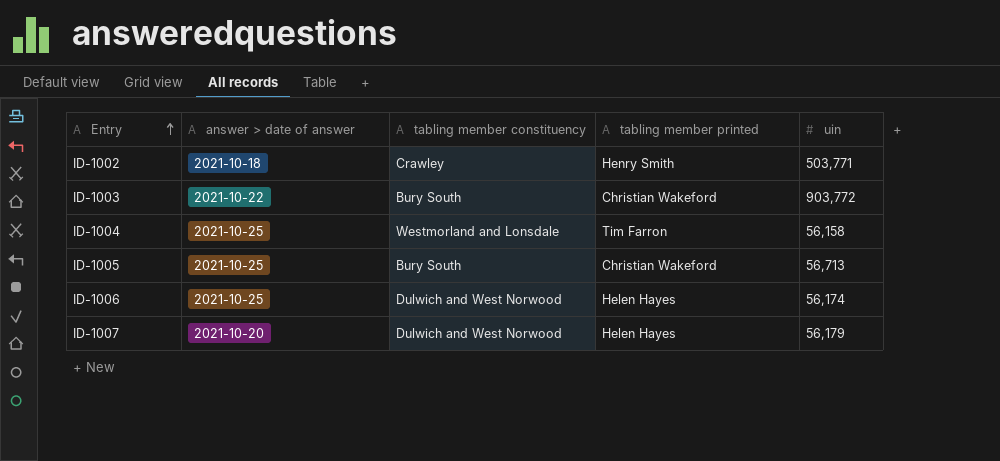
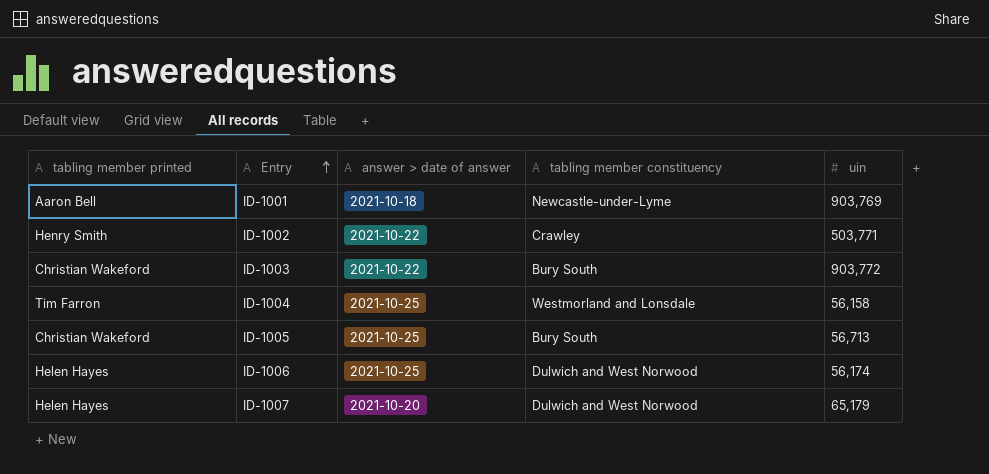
column tabling member printed | position: 4 -> 1
row ID-1001: none -> Aaron Bell | 2021-10-18 | Newcastle-under-Lyme | 903,769
ID-1002 | answer > date of answer: 2021-10-18 -> 2021-10-22
ID-1007 | uin: 56,179 -> 65,179

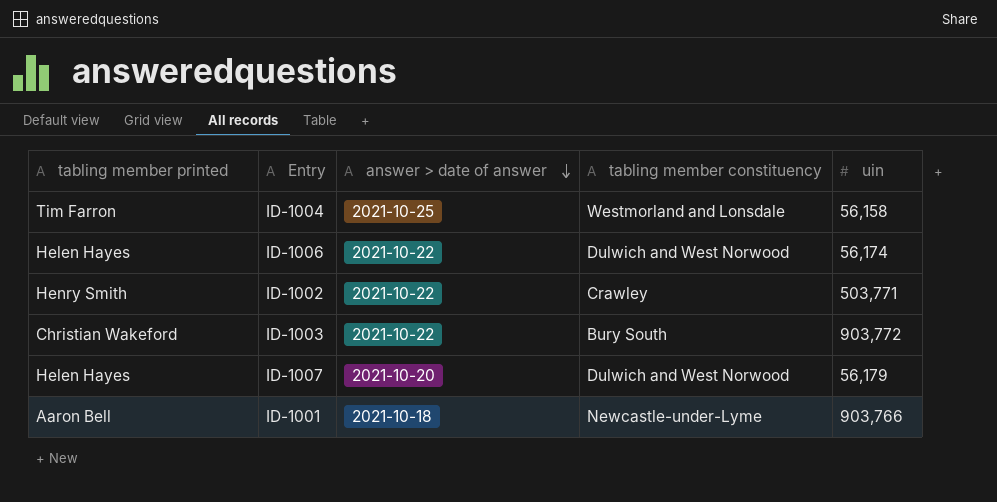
row order: Entry ascending -> answer > date of answer descending
row ID-1005: Christian Wakeford | 2021-10-25 | Bury South | 56,713 -> none
ID-1006 | answer > date of answer: 2021-10-25 -> 2021-10-22
ID-1007 | uin: 65,179 -> 56,179
ID-1001 | uin: 903,769 -> 903,766

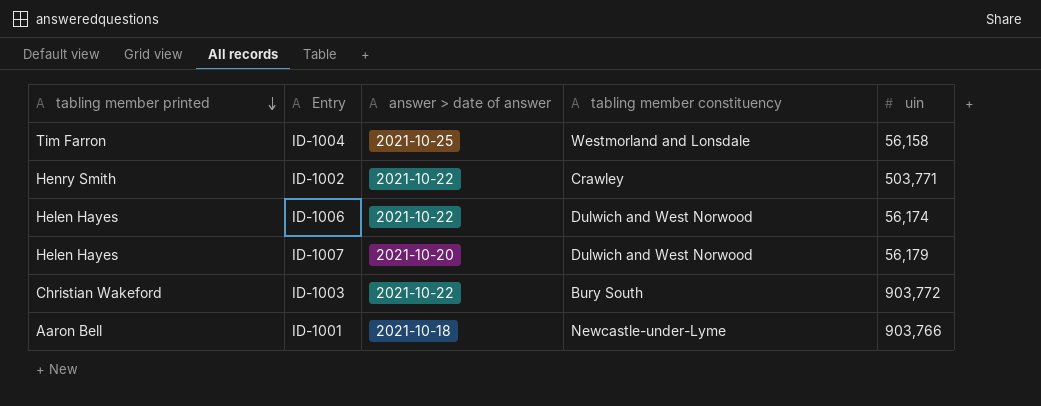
row order: answer > date of answer descending -> tabling member printed descending

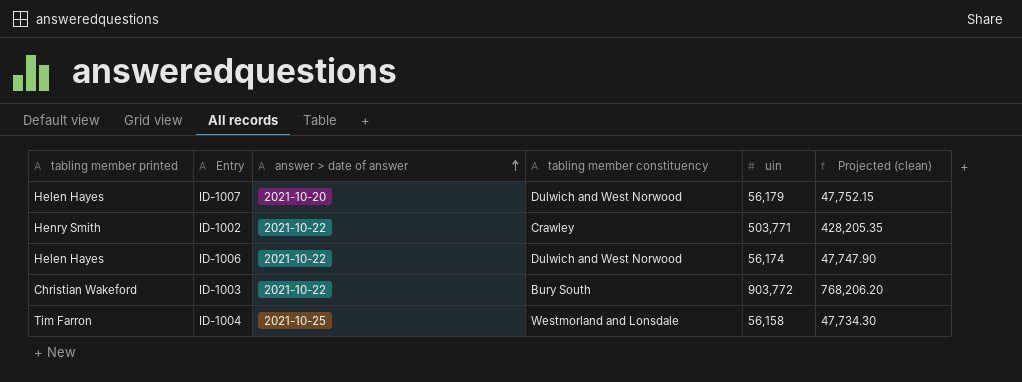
row order: tabling member printed descending -> answer > date of answer ascending
column Projected (clean) | formula: none -> [uin] * 0.85
row ID-1001: Aaron Bell | 2021-10-18 | Newcastle-under-Lyme | 903,766 -> none

